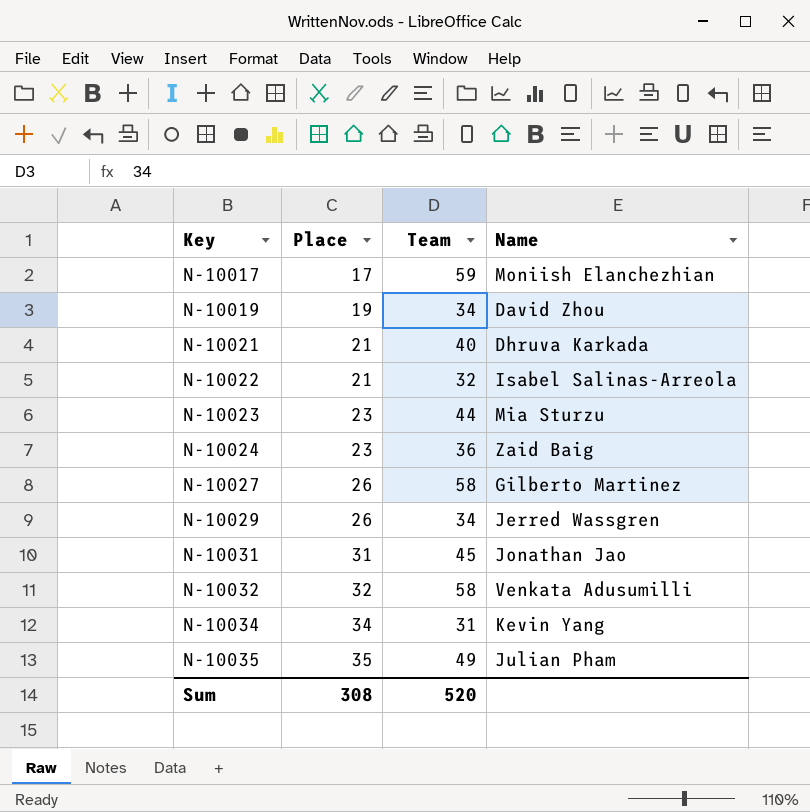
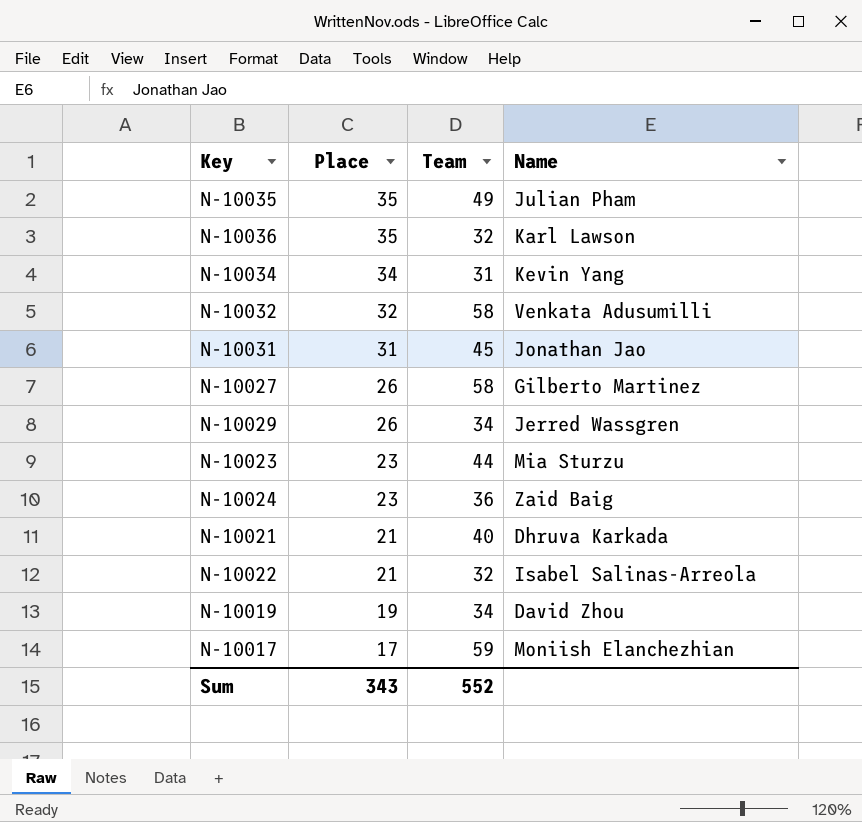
row order: Key ascending -> Place descending
row N-10036: none -> 35 | 32 | Karl Lawson
Sum | Place: 308 -> 343
Sum | Team: 520 -> 552

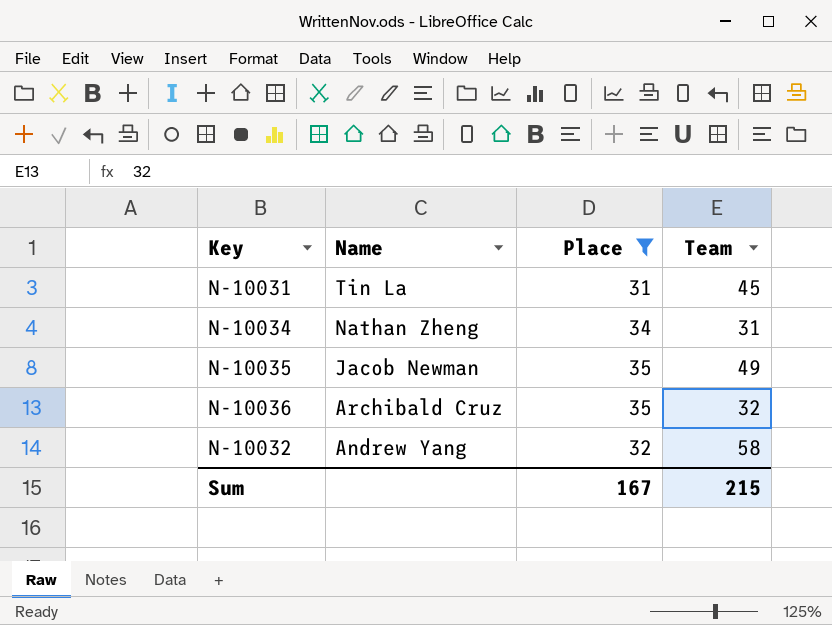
filter: none -> Place >= 31
row order: Place descending -> Name descending
column Name | position: 4 -> 2
N-10031 | Name: Jonathan Jao -> Tin La
N-10034 | Name: Kevin Yang -> Nathan Zheng
N-10035 | Name: Julian Pham -> Jacob Newman
N-10036 | Name: Karl Lawson -> Archibald Cruz
N-10032 | Name: Venkata Adusumilli -> Andrew Yang
Sum | Place: 343 -> 167
Sum | Team: 552 -> 215

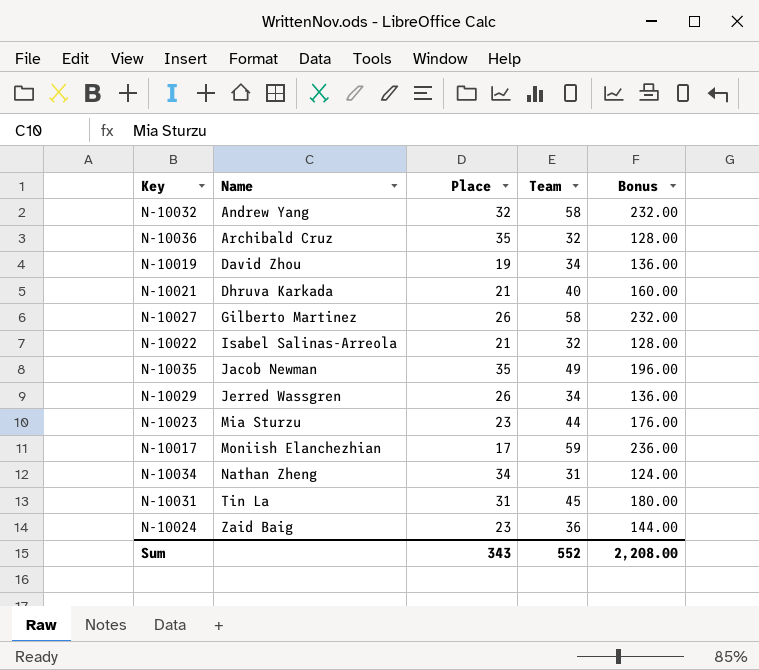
filter: Place >= 31 -> none
row order: Name descending -> Name ascending
column Bonus | formula: none -> [Team] * 4
Sum | Place: 167 -> 343
Sum | Team: 215 -> 552

